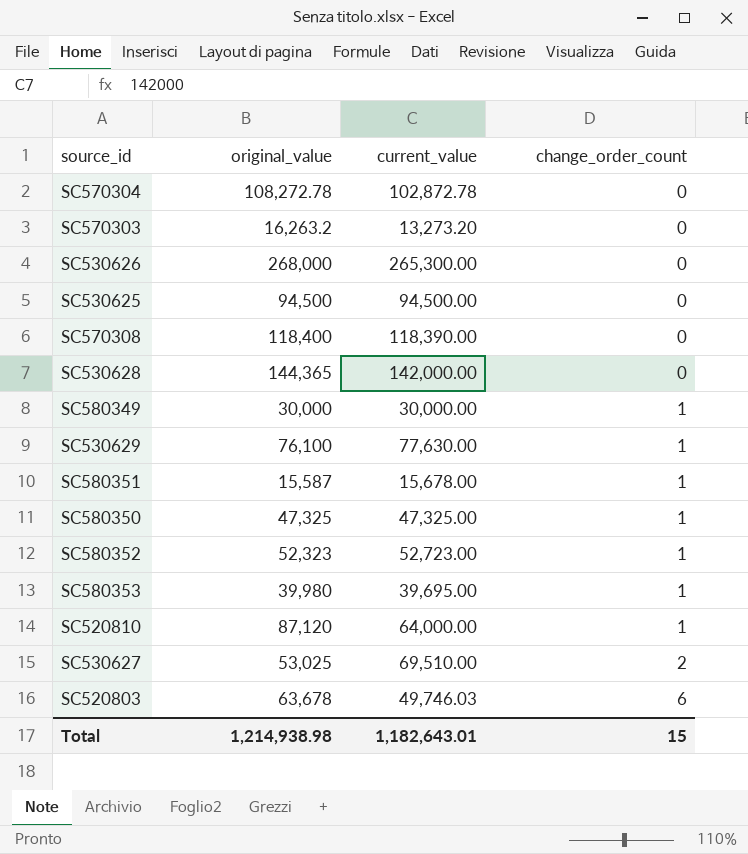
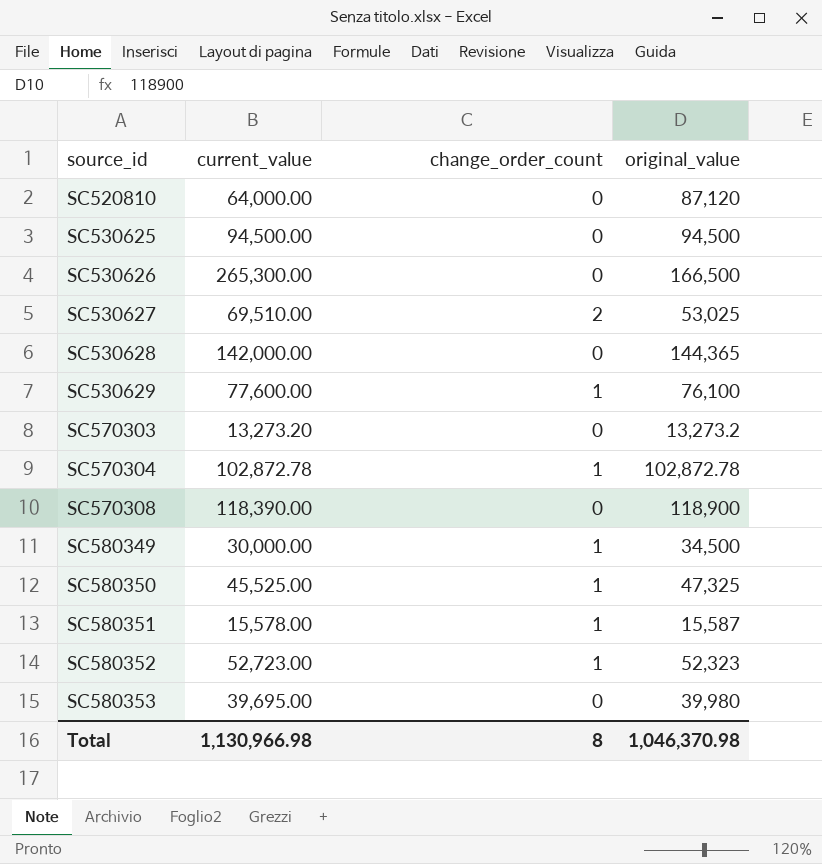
row order: change_order_count ascending -> source_id ascending
column original_value | position: 2 -> 4
row SC520803: 63,678 | 49,746.03 | 6 -> none
SC520810 | change_order_count: 1 -> 0
SC530626 | original_value: 268,000 -> 166,500
SC530629 | current_value: 77,630.00 -> 77,600.00
SC570303 | original_value: 16,263.2 -> 13,273.2
SC570304 | change_order_count: 0 -> 1
SC570304 | original_value: 108,272.78 -> 102,872.78
SC570308 | original_value: 118,400 -> 118,900
SC580349 | original_value: 30,000 -> 34,500
SC580350 | current_value: 47,325.00 -> 45,525.00
SC580351 | current_value: 15,678.00 -> 15,578.00
SC580353 | change_order_count: 1 -> 0
Total | current_value: 1,182,643.01 -> 1,130,966.98
Total | change_order_count: 15 -> 8
Total | original_value: 1,214,938.98 -> 1,046,370.98

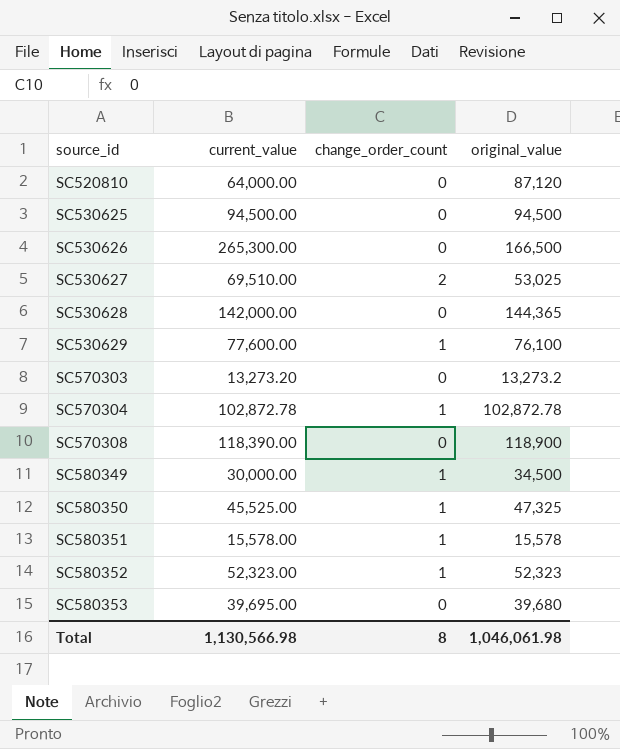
SC580351 | original_value: 15,587 -> 15,578
SC580352 | current_value: 52,723.00 -> 52,323.00
SC580353 | original_value: 39,980 -> 39,680
Total | current_value: 1,130,966.98 -> 1,130,566.98
Total | original_value: 1,046,370.98 -> 1,046,061.98

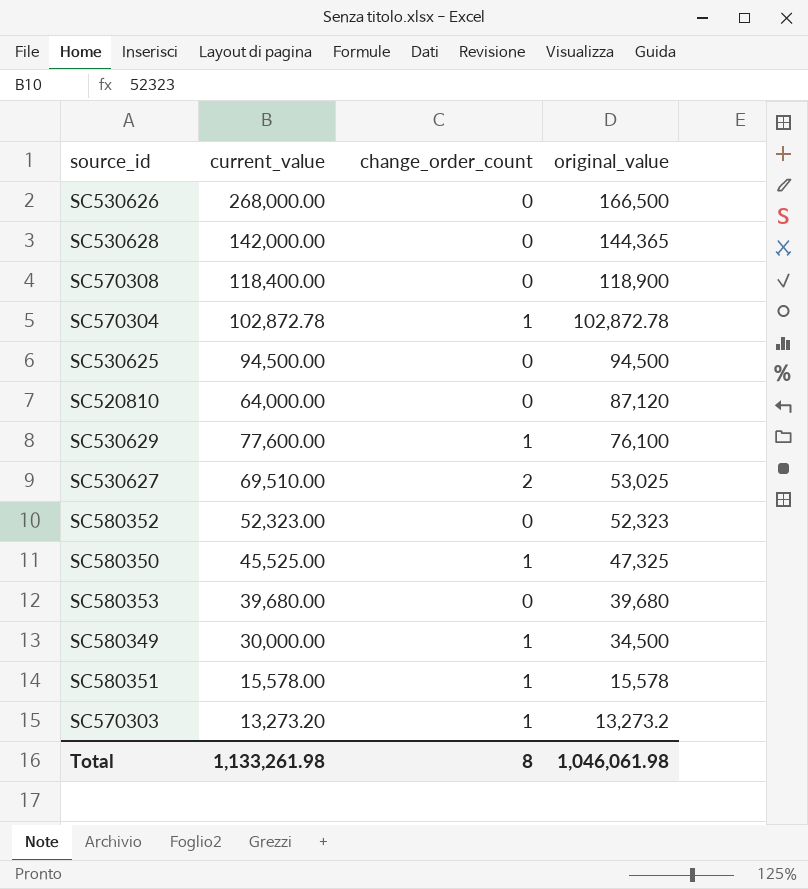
row order: source_id ascending -> original_value descending
SC530626 | current_value: 265,300.00 -> 268,000.00
SC570308 | current_value: 118,390.00 -> 118,400.00
SC580352 | change_order_count: 1 -> 0
SC580353 | current_value: 39,695.00 -> 39,680.00
SC570303 | change_order_count: 0 -> 1
Total | current_value: 1,130,566.98 -> 1,133,261.98

